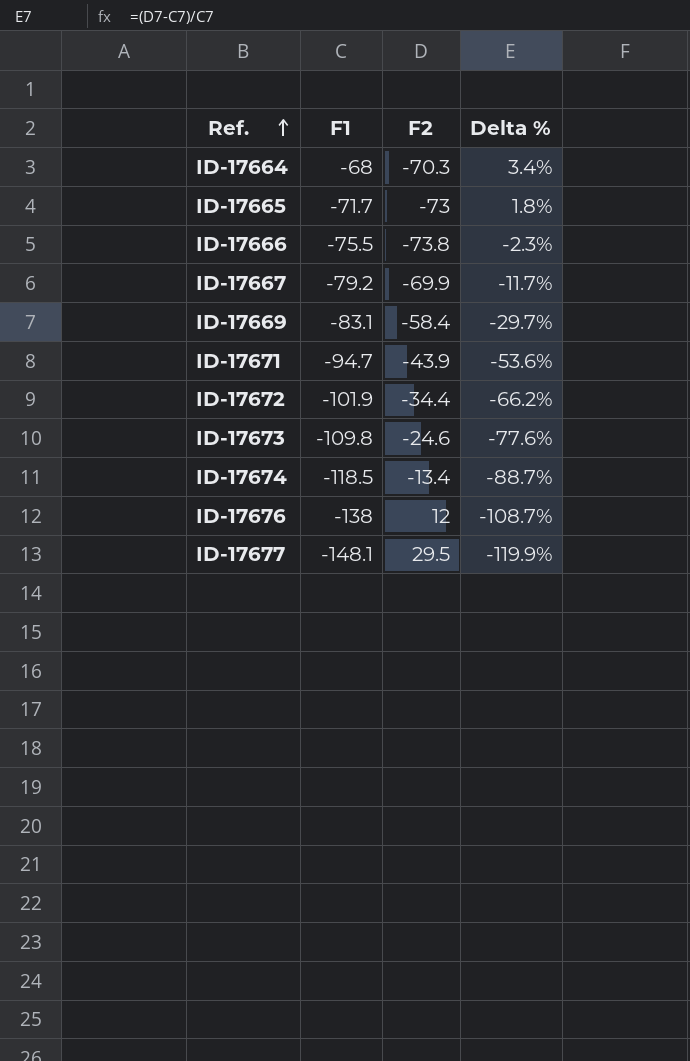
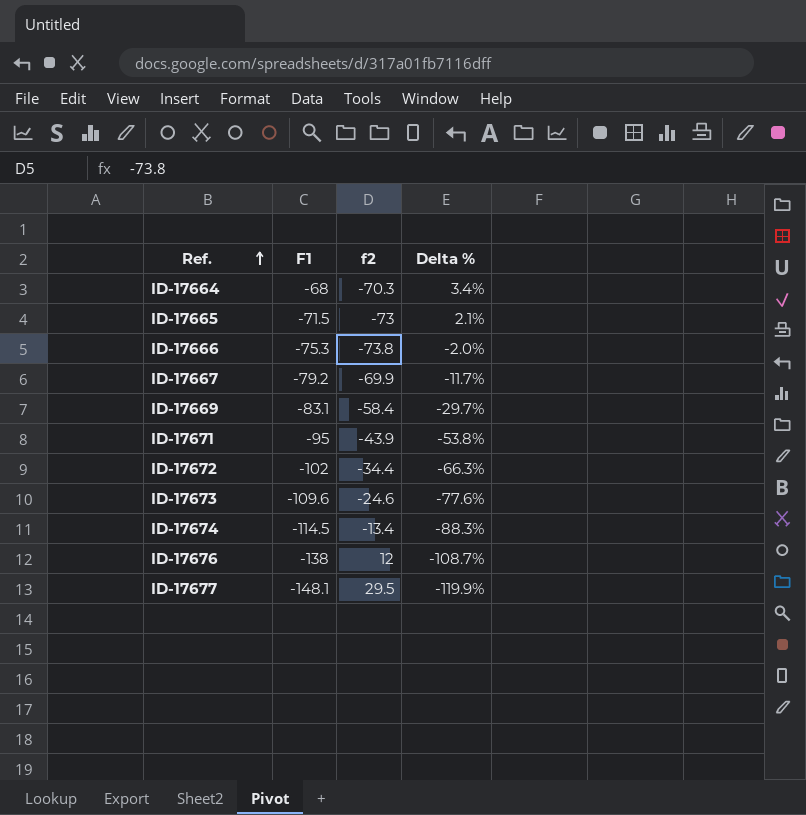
column name: F2 -> f2
ID-17665 | F1: -71.7 -> -71.5
ID-17665 | Delta %: 1.8% -> 2.1%
ID-17666 | F1: -75.5 -> -75.3
ID-17666 | Delta %: -2.3% -> -2.0%
ID-17671 | F1: -94.7 -> -95
ID-17671 | Delta %: -53.6% -> -53.8%
ID-17672 | F1: -101.9 -> -102
ID-17672 | Delta %: -66.2% -> -66.3%
ID-17673 | F1: -109.8 -> -109.6
ID-17674 | F1: -118.5 -> -114.5
ID-17674 | Delta %: -88.7% -> -88.3%

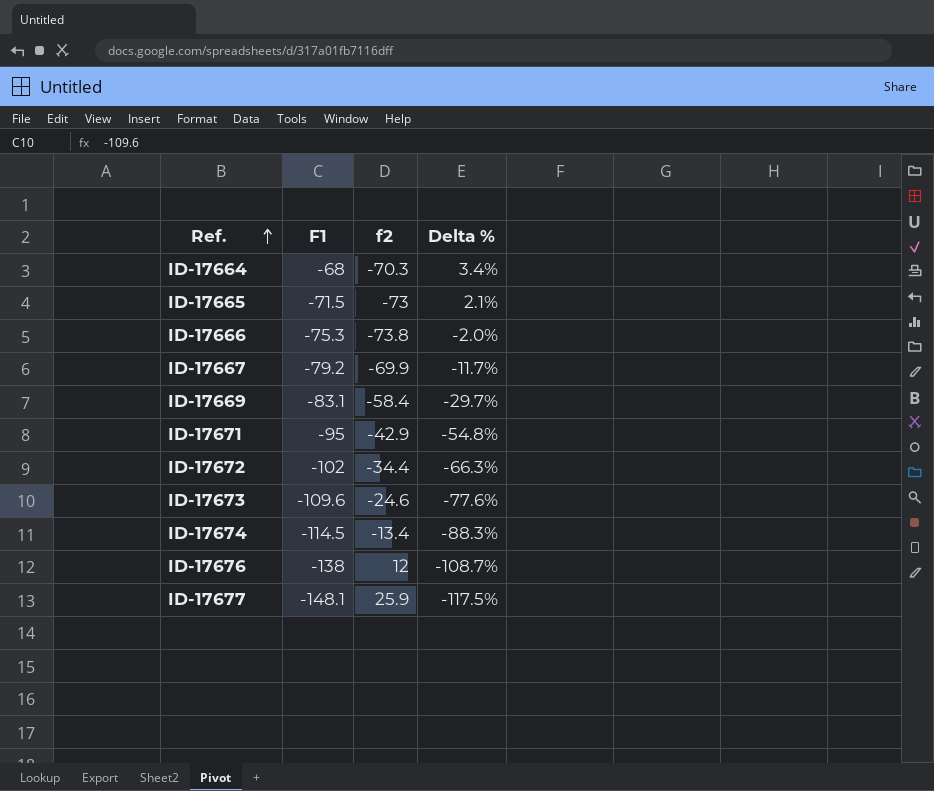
ID-17671 | f2: -43.9 -> -42.9
ID-17671 | Delta %: -53.8% -> -54.8%
ID-17677 | f2: 29.5 -> 25.9
ID-17677 | Delta %: -119.9% -> -117.5%

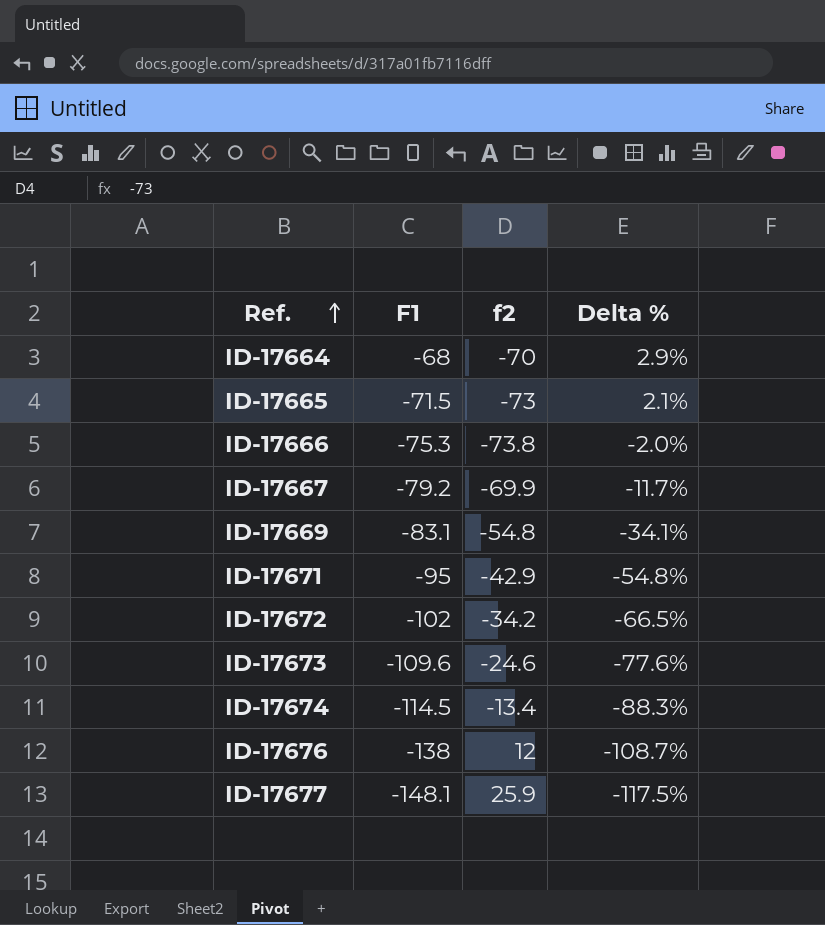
ID-17664 | f2: -70.3 -> -70
ID-17664 | Delta %: 3.4% -> 2.9%
ID-17669 | f2: -58.4 -> -54.8
ID-17669 | Delta %: -29.7% -> -34.1%
ID-17672 | f2: -34.4 -> -34.2
ID-17672 | Delta %: -66.3% -> -66.5%

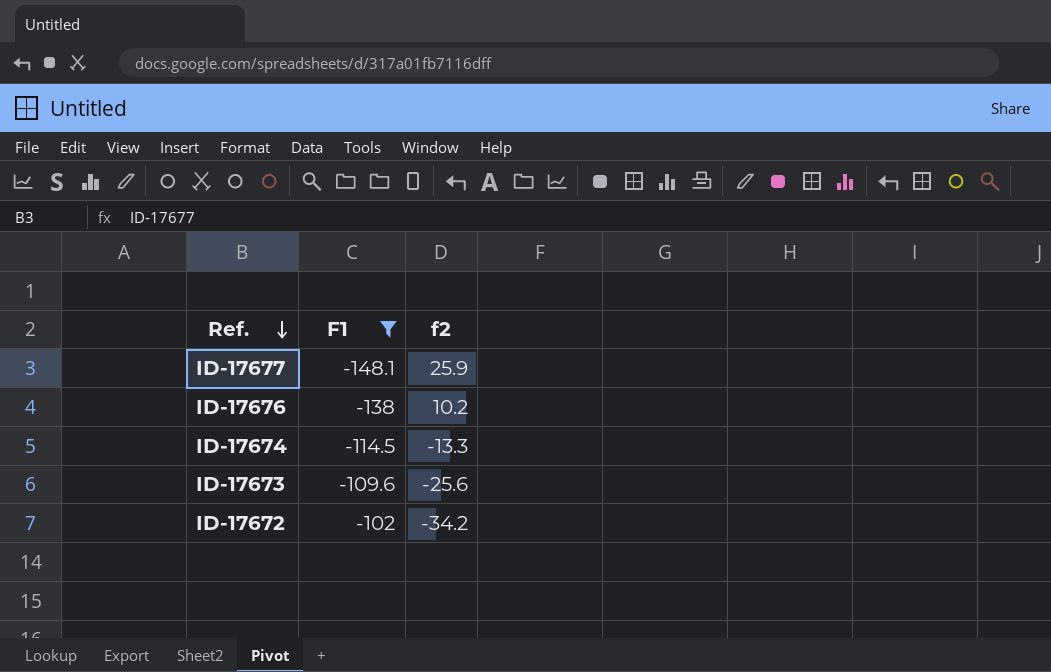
filter: none -> F1 <= -102
row order: Ref. ascending -> Ref. descending
column Delta % | formula: ([f2] - [F1]) / [F1] -> none
ID-17676 | f2: 12 -> 10.2
ID-17674 | f2: -13.4 -> -13.3
ID-17673 | f2: -24.6 -> -25.6

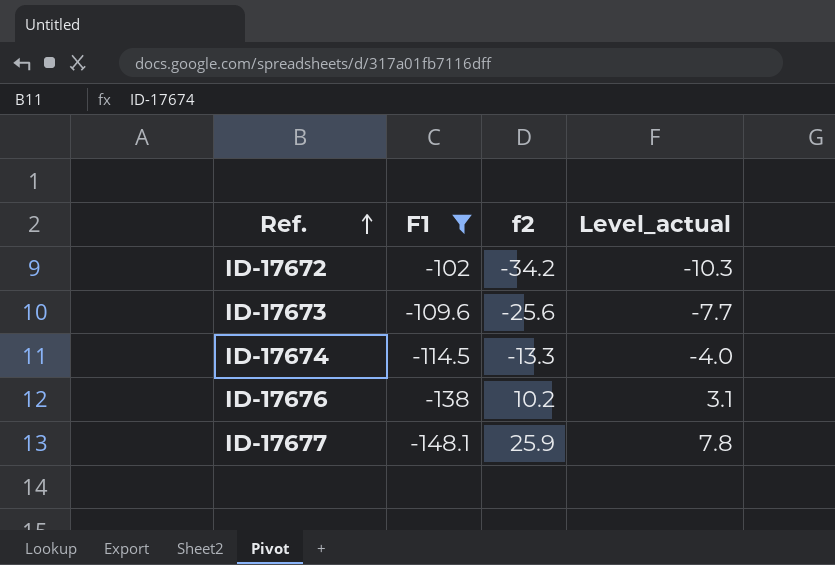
row order: Ref. descending -> Ref. ascending
column Level_actual | formula: none -> [f2] * 0.3

